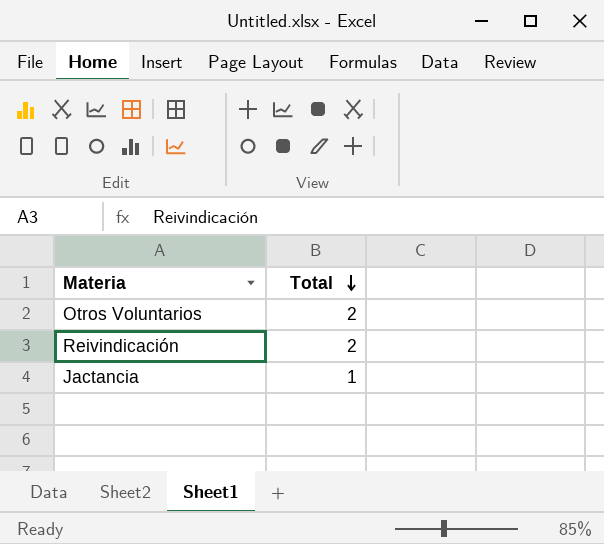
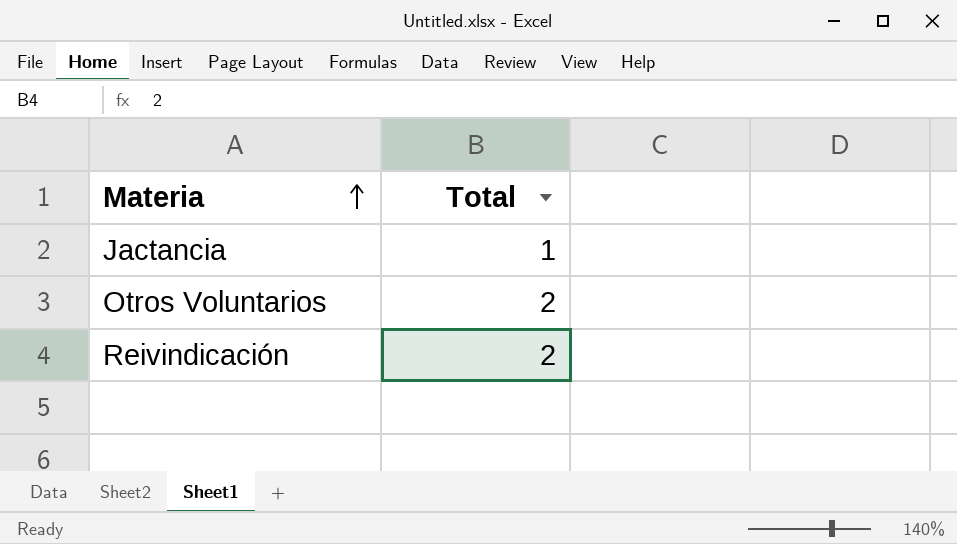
row order: Total descending -> Materia ascending

